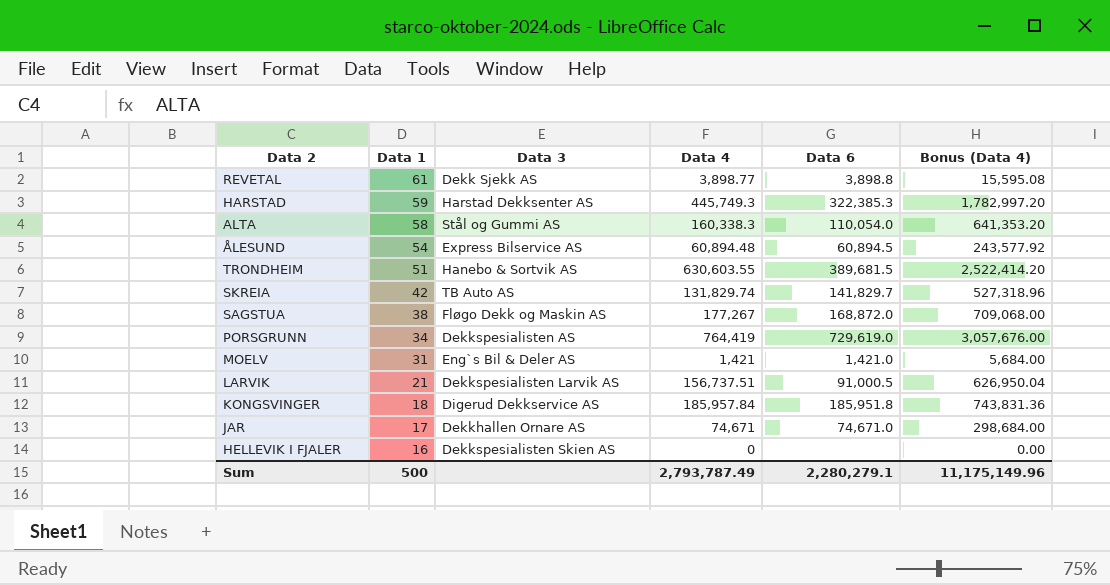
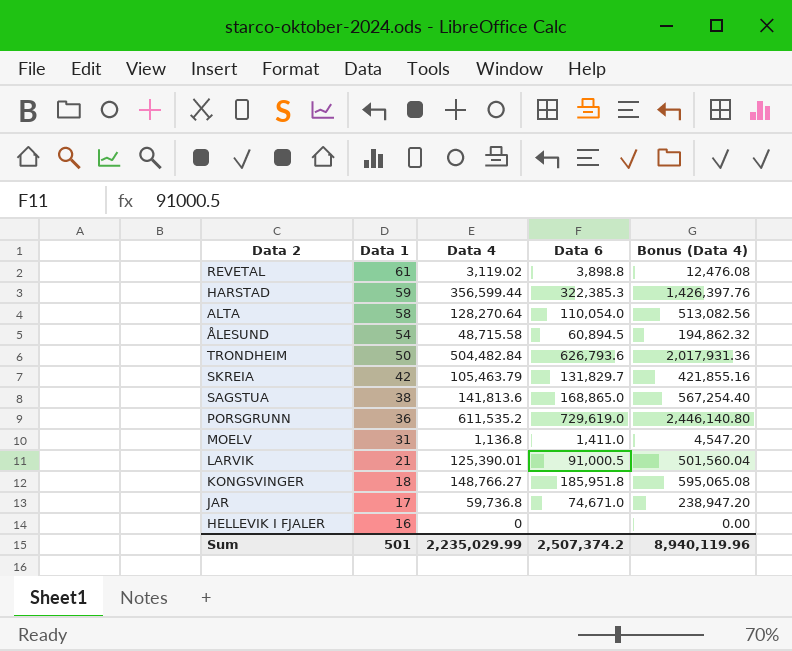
column Data 3 | position: 3 -> none
REVETAL | Data 4: 3,898.77 -> 3,119.02
REVETAL | Bonus (Data 4): 15,595.08 -> 12,476.08
HARSTAD | Data 4: 445,749.3 -> 356,599.44
HARSTAD | Bonus (Data 4): 1,782,997.20 -> 1,426,397.76
ALTA | Data 4: 160,338.3 -> 128,270.64
ALTA | Bonus (Data 4): 641,353.20 -> 513,082.56
ÅLESUND | Data 4: 60,894.48 -> 48,715.58
ÅLESUND | Bonus (Data 4): 243,577.92 -> 194,862.32
TRONDHEIM | Data 1: 51 -> 50
TRONDHEIM | Data 4: 630,603.55 -> 504,482.84
TRONDHEIM | Data 6: 389,681.5 -> 626,793.6
TRONDHEIM | Bonus (Data 4): 2,522,414.20 -> 2,017,931.36
SKREIA | Data 4: 131,829.74 -> 105,463.79
SKREIA | Data 6: 141,829.7 -> 131,829.7
SKREIA | Bonus (Data 4): 527,318.96 -> 421,855.16
SAGSTUA | Data 4: 177,267 -> 141,813.6
SAGSTUA | Data 6: 168,872.0 -> 168,865.0
SAGSTUA | Bonus (Data 4): 709,068.00 -> 567,254.40
PORSGRUNN | Data 1: 34 -> 36
PORSGRUNN | Data 4: 764,419 -> 611,535.2
PORSGRUNN | Bonus (Data 4): 3,057,676.00 -> 2,446,140.80
MOELV | Data 4: 1,421 -> 1,136.8
MOELV | Data 6: 1,421.0 -> 1,411.0
MOELV | Bonus (Data 4): 5,684.00 -> 4,547.20
LARVIK | Data 4: 156,737.51 -> 125,390.01
LARVIK | Bonus (Data 4): 626,950.04 -> 501,560.04
KONGSVINGER | Data 4: 185,957.84 -> 148,766.27
KONGSVINGER | Bonus (Data 4): 743,831.36 -> 595,065.08
JAR | Data 4: 74,671 -> 59,736.8
JAR | Bonus (Data 4): 298,684.00 -> 238,947.20
Sum | Data 1: 500 -> 501
Sum | Data 4: 2,793,787.49 -> 2,235,029.99
Sum | Data 6: 2,280,279.1 -> 2,507,374.2
Sum | Bonus (Data 4): 11,175,149.96 -> 8,940,119.96

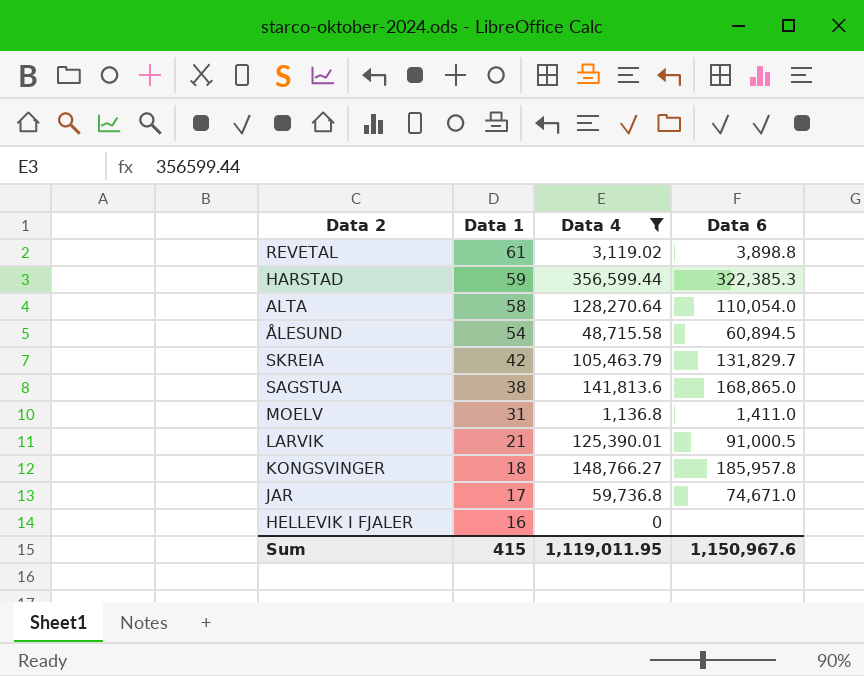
filter: none -> Data 4 <= 356,599.44
column Bonus (Data 4) | formula: [Data 4] * 4 -> none
KONGSVINGER | Data 6: 185,951.8 -> 185,957.8
Sum | Data 1: 501 -> 415
Sum | Data 4: 2,235,029.99 -> 1,119,011.95
Sum | Data 6: 2,507,374.2 -> 1,150,967.6

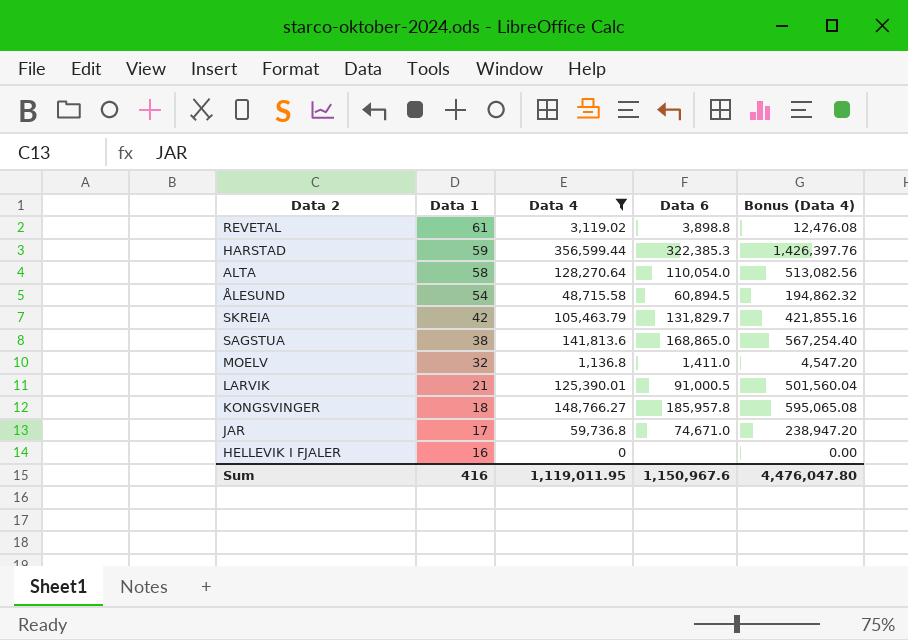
column Bonus (Data 4) | formula: none -> [Data 4] * 4
MOELV | Data 1: 31 -> 32
Sum | Data 1: 415 -> 416

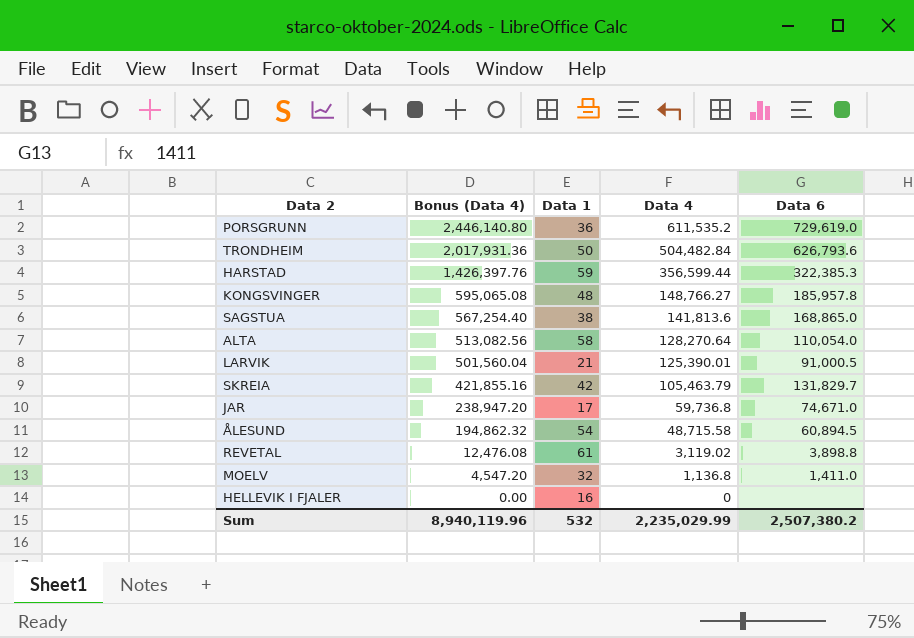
filter: Data 4 <= 356,599.44 -> none
row order: Data 1 descending -> Bonus (Data 4) descending
column Bonus (Data 4) | position: 5 -> 2
KONGSVINGER | Data 1: 18 -> 48
Sum | Bonus (Data 4): 4,476,047.80 -> 8,940,119.96
Sum | Data 1: 416 -> 532
Sum | Data 4: 1,119,011.95 -> 2,235,029.99
Sum | Data 6: 1,150,967.6 -> 2,507,380.2

